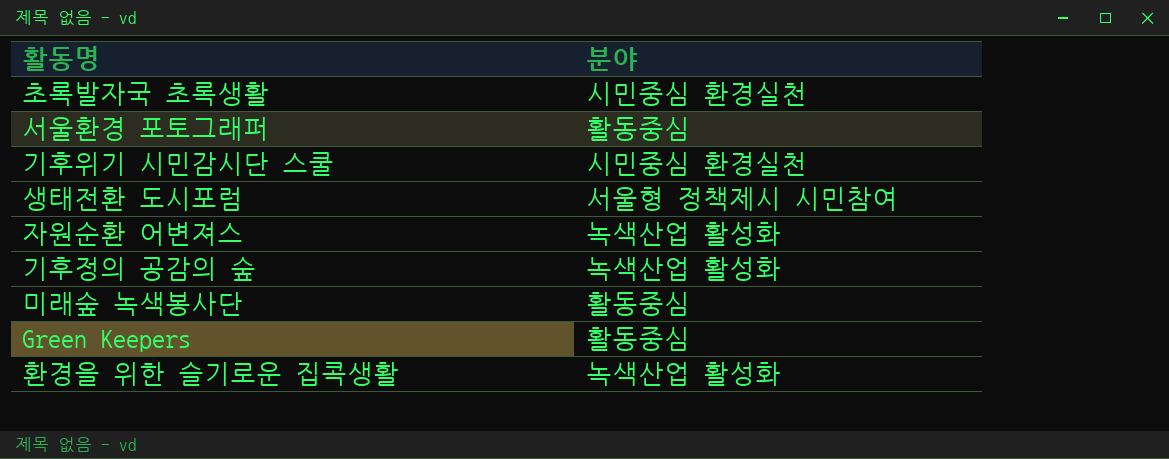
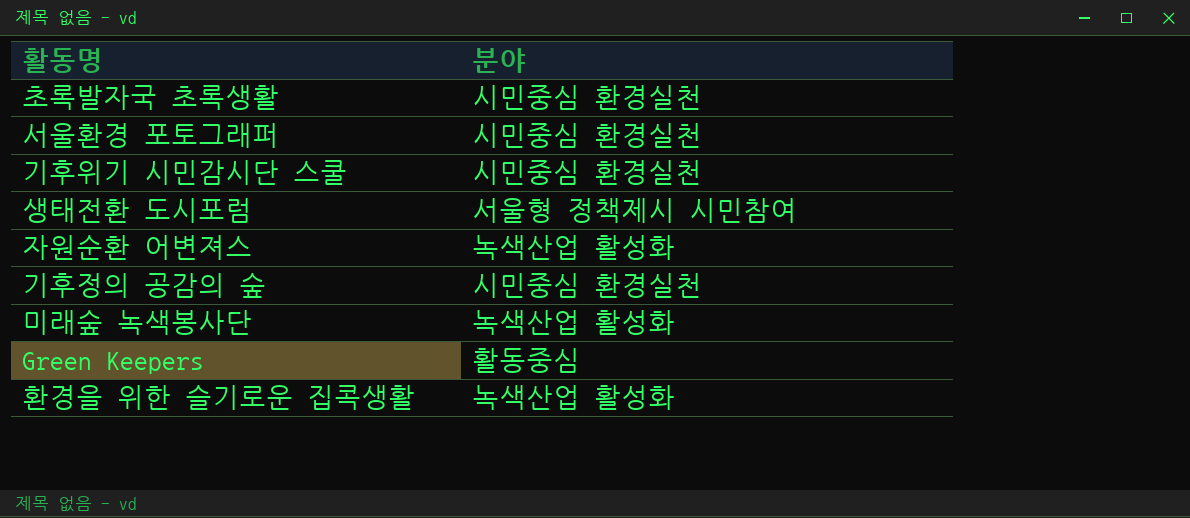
서울환경 포토그래퍼 | 분야: 활동중심 -> 시민중심 환경실천
기후정의 공감의 숲 | 분야: 녹색산업 활성화 -> 시민중심 환경실천
미래숲 녹색봉사단 | 분야: 활동중심 -> 녹색산업 활성화

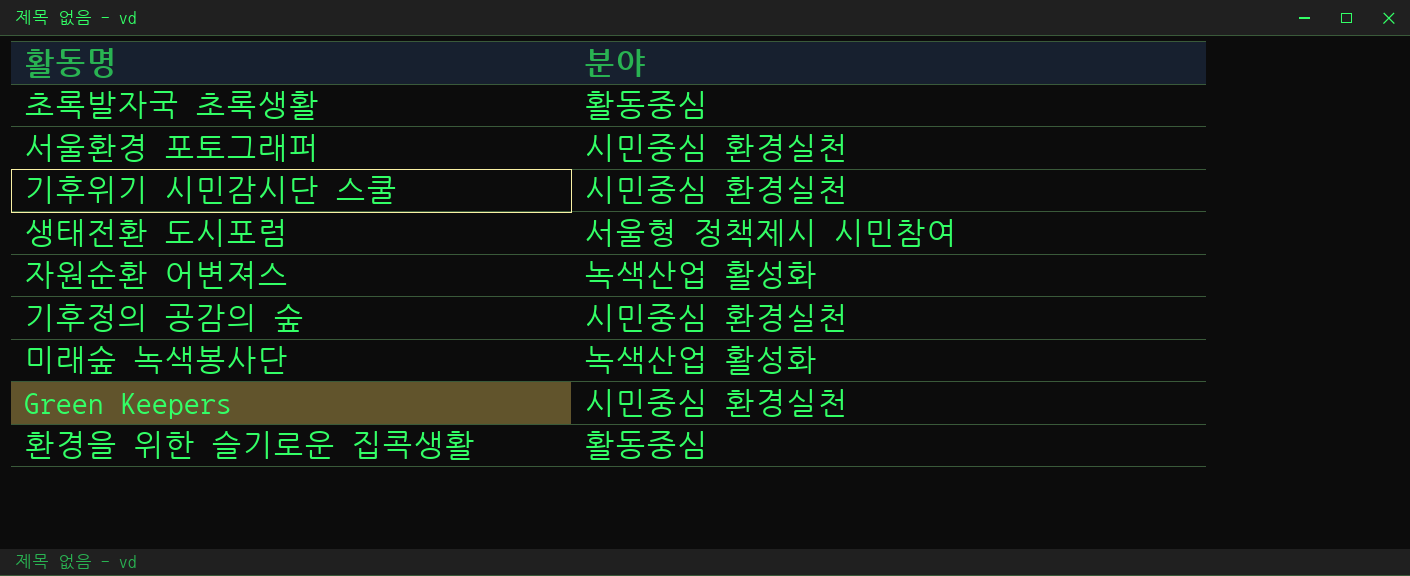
초록발자국 초록생활 | 분야: 시민중심 환경실천 -> 활동중심
Green Keepers | 분야: 활동중심 -> 시민중심 환경실천
환경을 위한 슬기로운 집콕생활 | 분야: 녹색산업 활성화 -> 활동중심

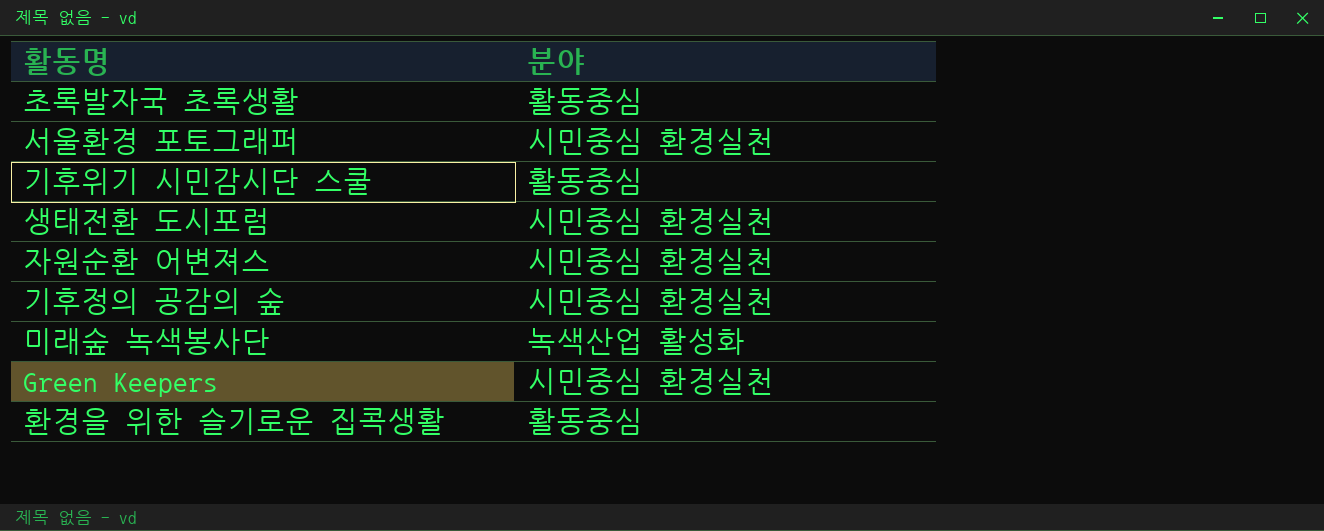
기후위기 시민감시단 스쿨 | 분야: 시민중심 환경실천 -> 활동중심
생태전환 도시포럼 | 분야: 서울형 정책제시 시민참여 -> 시민중심 환경실천
자원순환 어변져스 | 분야: 녹색산업 활성화 -> 시민중심 환경실천

